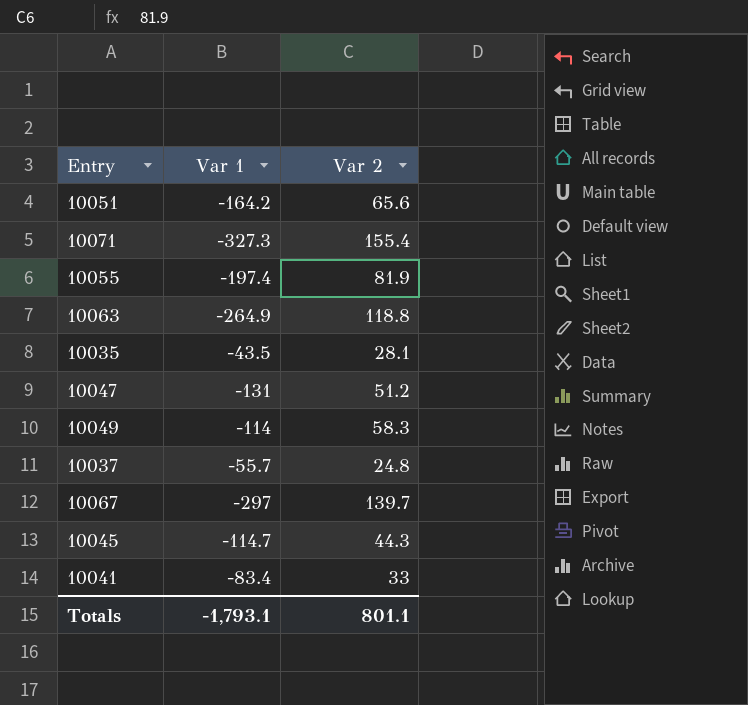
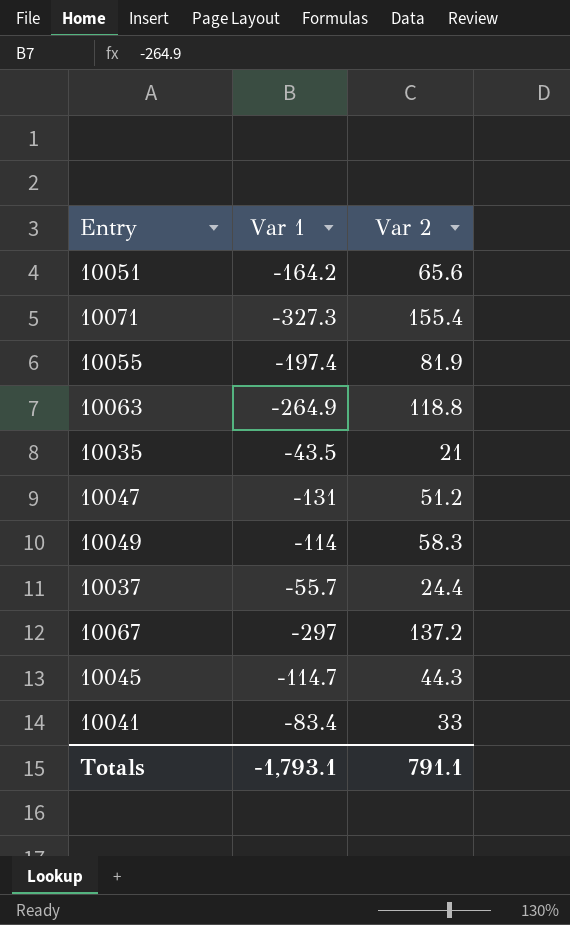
10035 | Var 2: 28.1 -> 21
10037 | Var 2: 24.8 -> 24.4
10067 | Var 2: 139.7 -> 137.2
Totals | Var 2: 801.1 -> 791.1

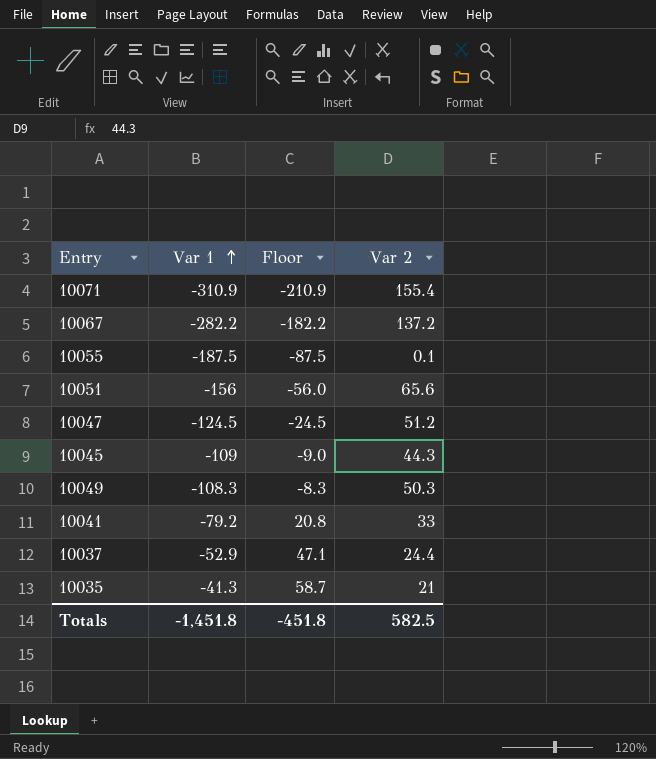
row order: none -> Var 1 ascending
column Floor | formula: none -> [Var 1] + 100
row 10063: -264.9 | 118.8 -> none
10071 | Var 1: -327.3 -> -310.9
10067 | Var 1: -297 -> -282.2
10055 | Var 1: -197.4 -> -187.5
10055 | Var 2: 81.9 -> 0.1
10051 | Var 1: -164.2 -> -156
10047 | Var 1: -131 -> -124.5
10045 | Var 1: -114.7 -> -109
10049 | Var 1: -114 -> -108.3
10049 | Var 2: 58.3 -> 50.3
10041 | Var 1: -83.4 -> -79.2
10037 | Var 1: -55.7 -> -52.9
10035 | Var 1: -43.5 -> -41.3
Totals | Var 1: -1,793.1 -> -1,451.8
Totals | Var 2: 791.1 -> 582.5

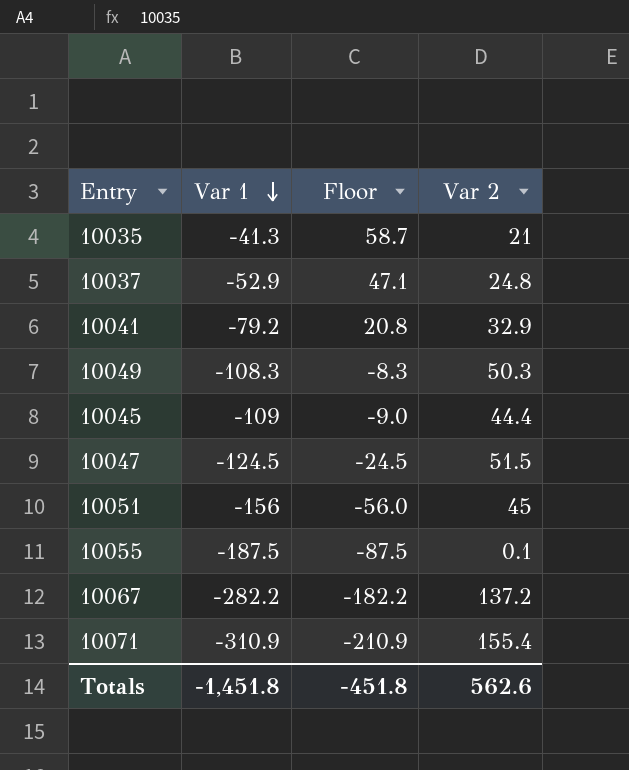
row order: Var 1 ascending -> Var 1 descending
10037 | Var 2: 24.4 -> 24.8
10041 | Var 2: 33 -> 32.9
10045 | Var 2: 44.3 -> 44.4
10047 | Var 2: 51.2 -> 51.5
10051 | Var 2: 65.6 -> 45
Totals | Var 2: 582.5 -> 562.6

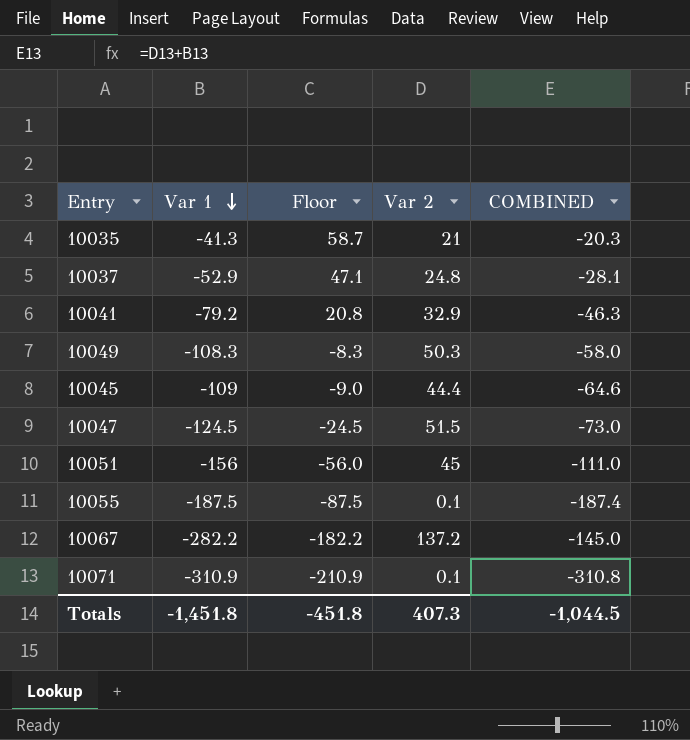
column COMBINED | formula: none -> [Var 1] + [Var 2]
10071 | Var 2: 155.4 -> 0.1
Totals | Var 2: 562.6 -> 407.3

